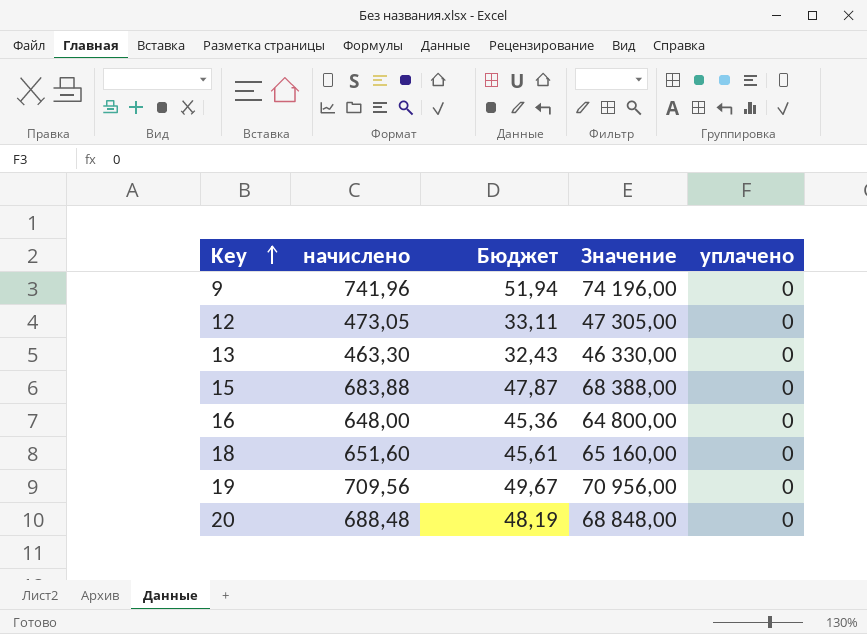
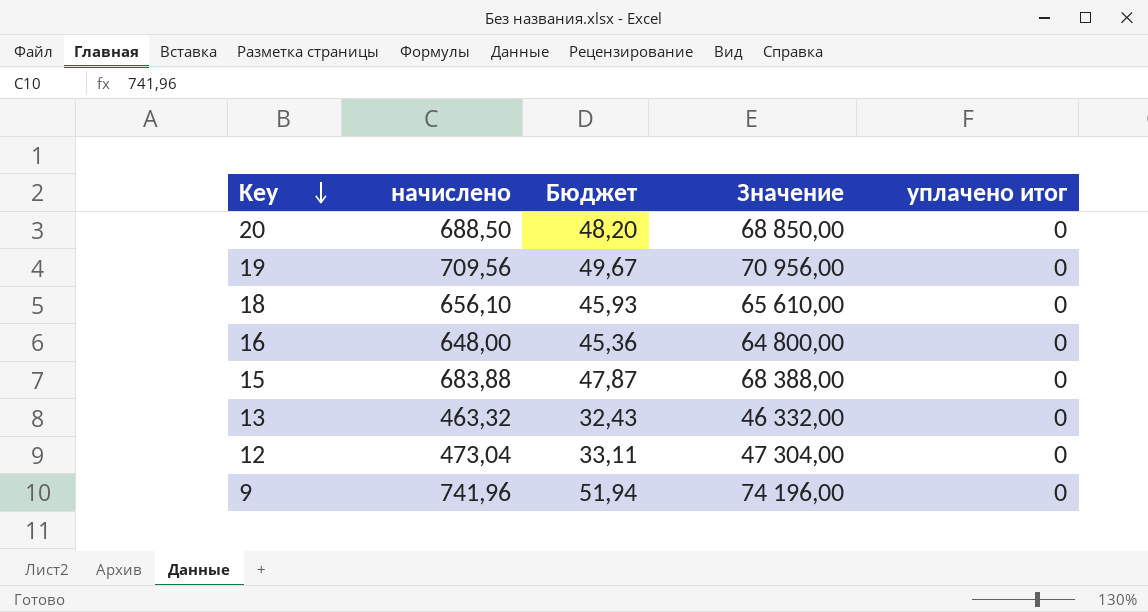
row order: Key ascending -> Key descending
column name: уплачено -> уплачено итог
20 | начислено: 688,48 -> 688,50
20 | Бюджет: 48,19 -> 48,20
20 | Значение: 68 848,00 -> 68 850,00
18 | начислено: 651,60 -> 656,10
18 | Бюджет: 45,61 -> 45,93
18 | Значение: 65 160,00 -> 65 610,00
13 | начислено: 463,30 -> 463,32
13 | Значение: 46 330,00 -> 46 332,00
12 | начислено: 473,05 -> 473,04
12 | Значение: 47 305,00 -> 47 304,00

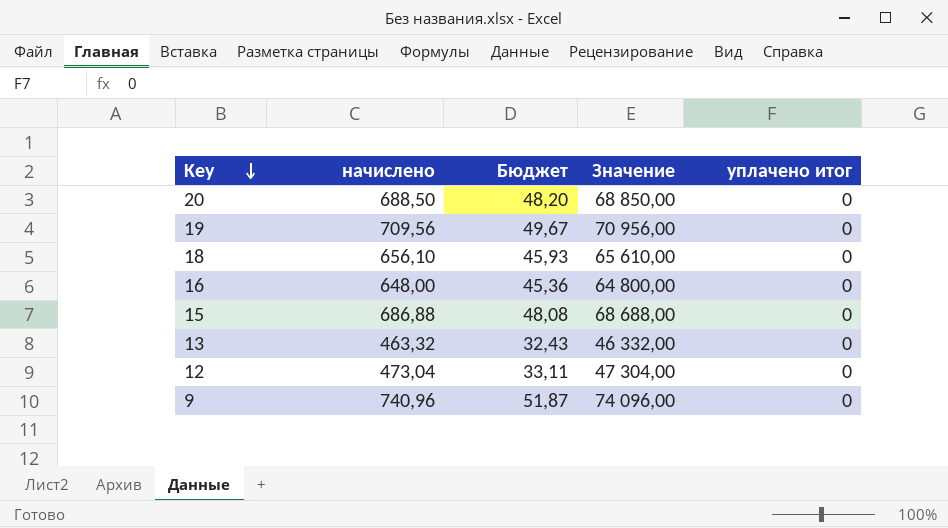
15 | начислено: 683,88 -> 686,88
15 | Бюджет: 47,87 -> 48,08
15 | Значение: 68 388,00 -> 68 688,00
9 | начислено: 741,96 -> 740,96
9 | Бюджет: 51,94 -> 51,87
9 | Значение: 74 196,00 -> 74 096,00

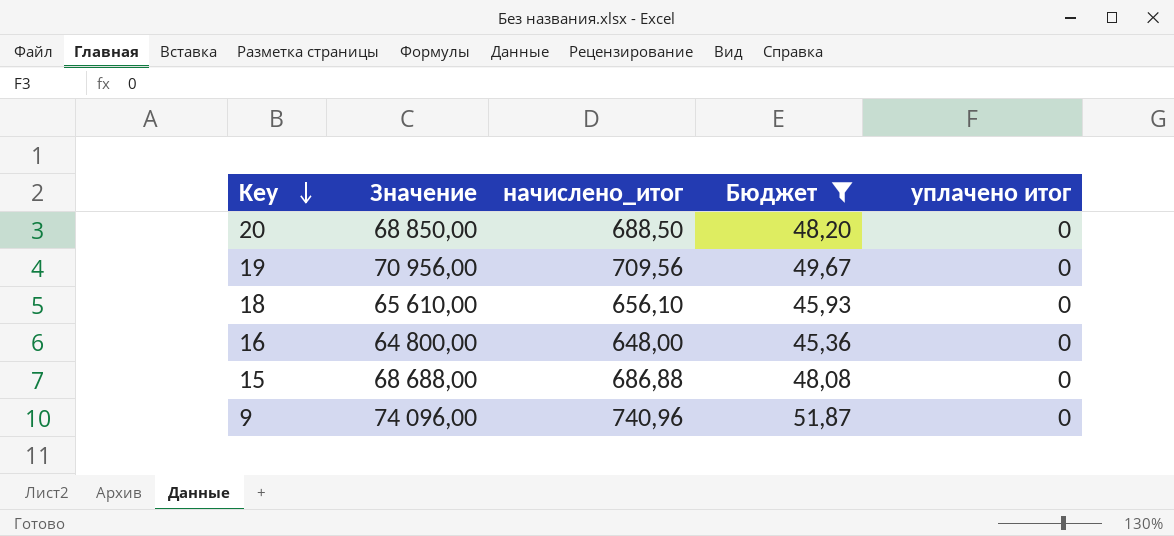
filter: none -> Бюджет >= 45,36
column Значение | position: 4 -> 2
column name: начислено -> начислено_итог

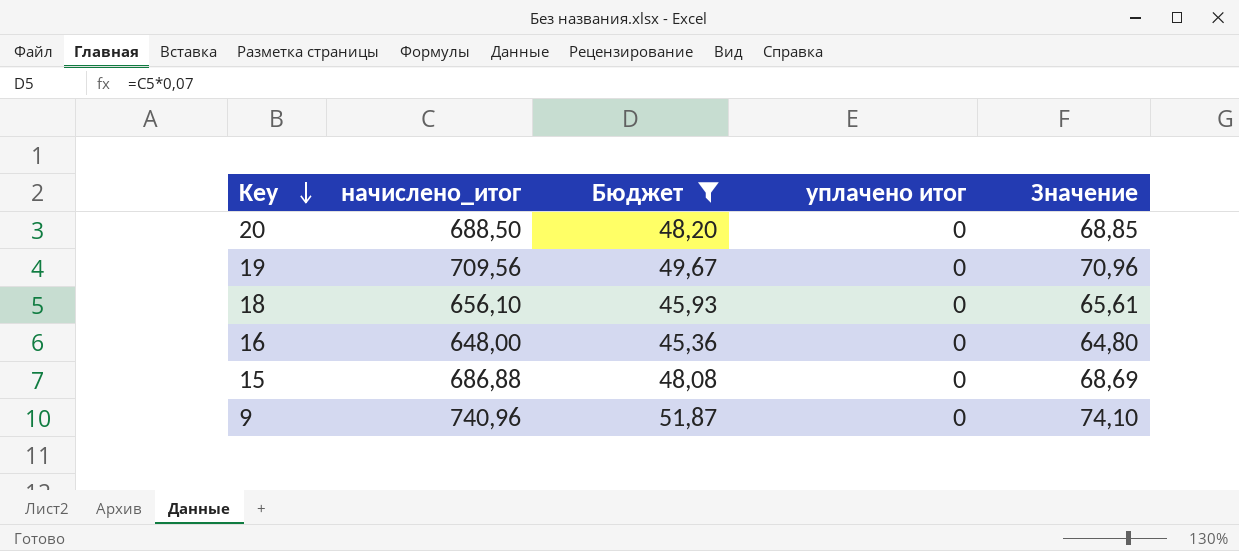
column Значение | formula: [начислено_итог] * 100 -> [начислено_итог] * 0,1
column Значение | position: 2 -> 5

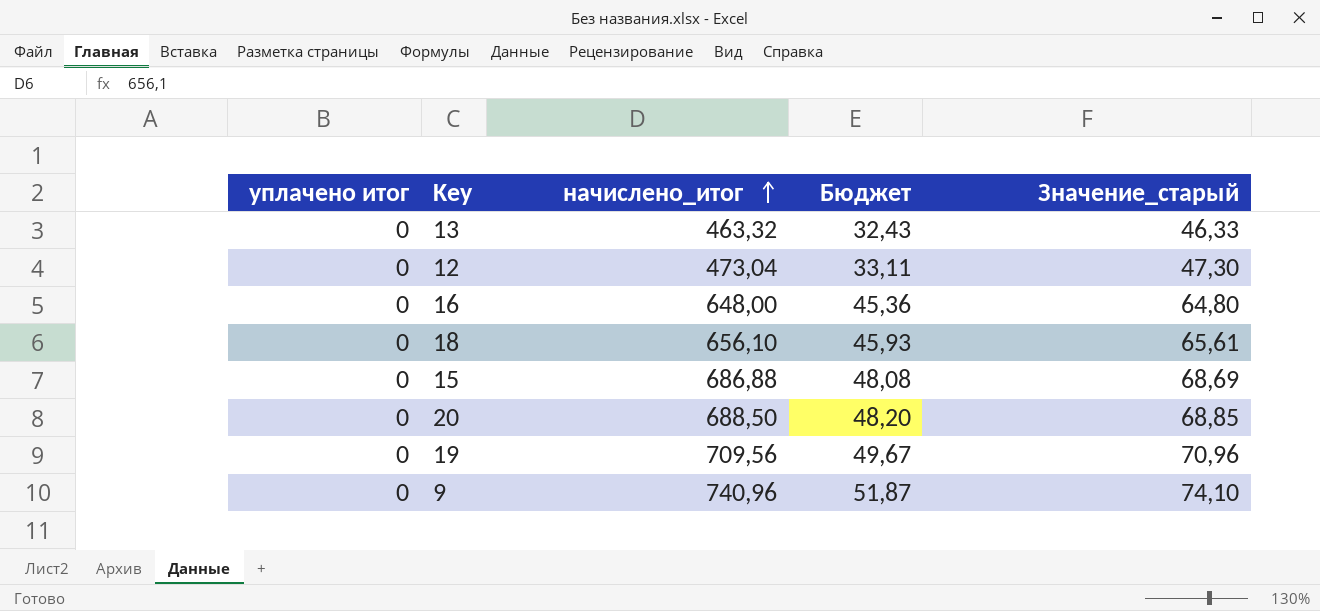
filter: Бюджет >= 45,36 -> none
row order: Key descending -> начислено_итог ascending
column уплачено итог | position: 4 -> 1
column name: Значение -> Значение_старый

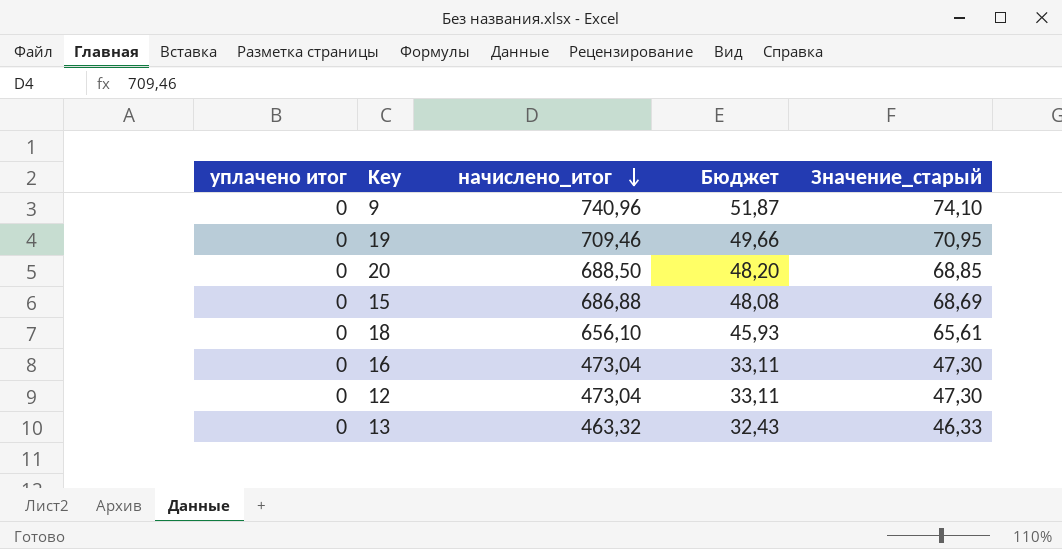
row order: начислено_итог ascending -> начислено_итог descending
19 | начислено_итог: 709,56 -> 709,46
19 | Бюджет: 49,67 -> 49,66
19 | Значение_старый: 70,96 -> 70,95
16 | начислено_итог: 648,00 -> 473,04
16 | Бюджет: 45,36 -> 33,11
16 | Значение_старый: 64,80 -> 47,30

